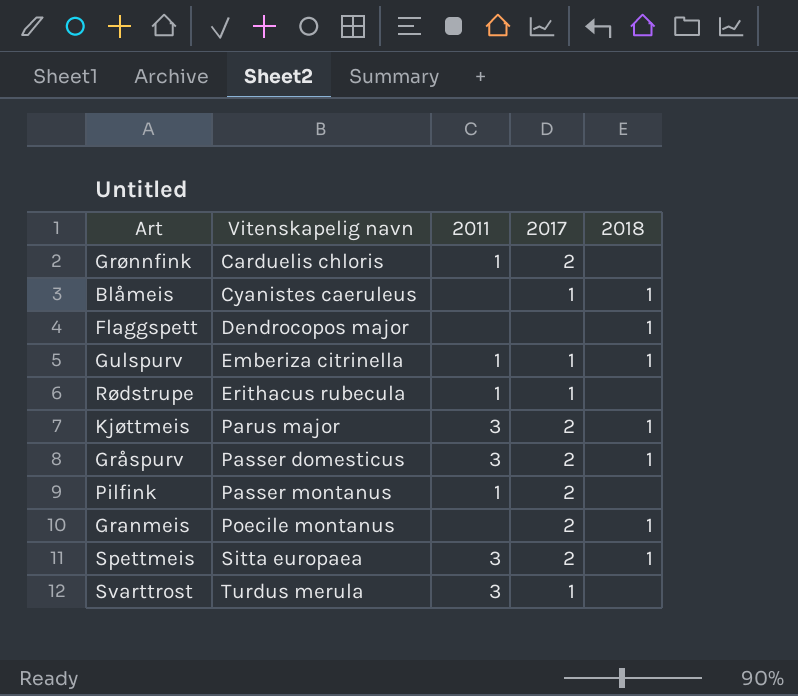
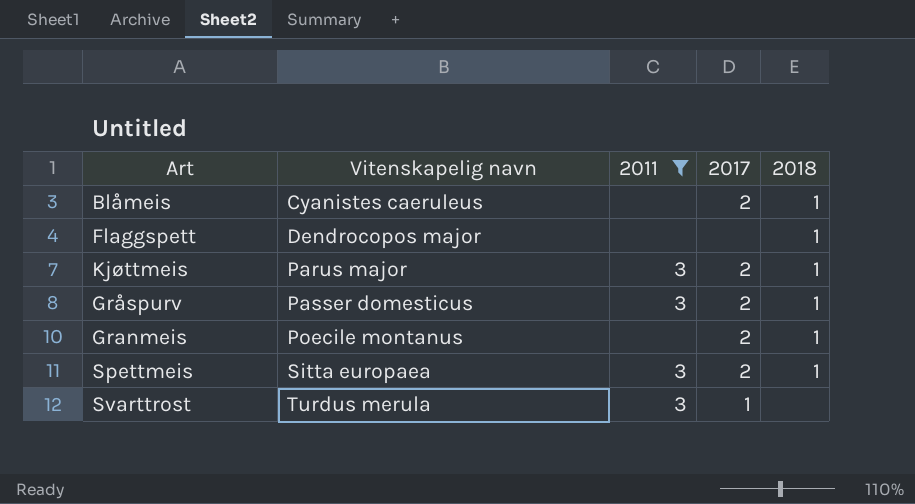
filter: none -> 2011 != 1
Blåmeis | 2017: 1 -> 2

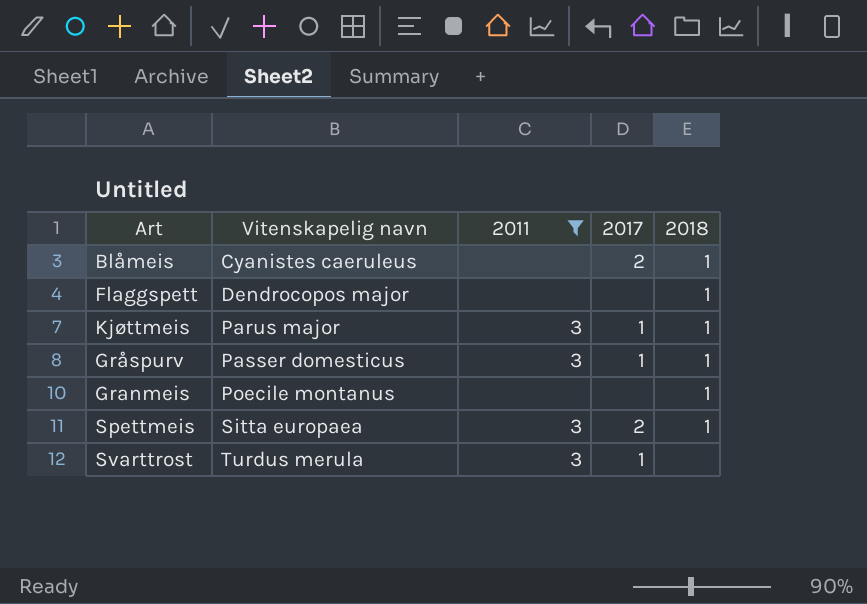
Kjøttmeis | 2017: 2 -> 1
Gråspurv | 2017: 2 -> 1
Granmeis | 2017: 2 -> none

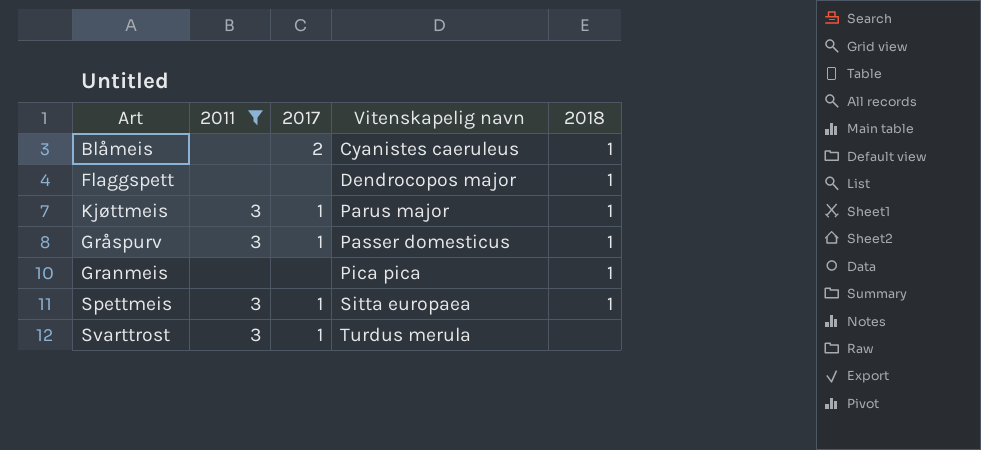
column Vitenskapelig navn | position: 2 -> 4
Granmeis | Vitenskapelig navn: Poecile montanus -> Pica pica
Spettmeis | 2017: 2 -> 1

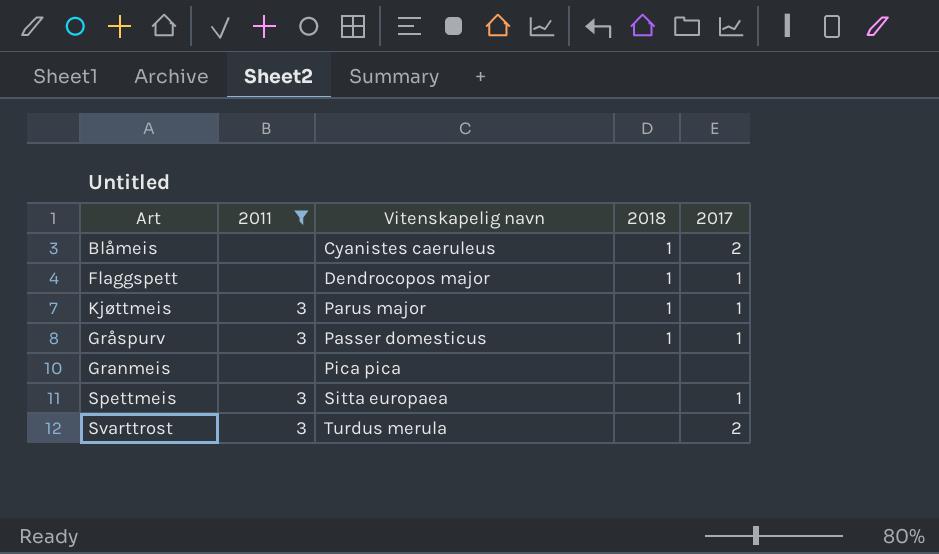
column 2017 | position: 3 -> 5
Flaggspett | 2017: none -> 1
Granmeis | 2018: 1 -> none
Spettmeis | 2018: 1 -> none
Svarttrost | 2017: 1 -> 2

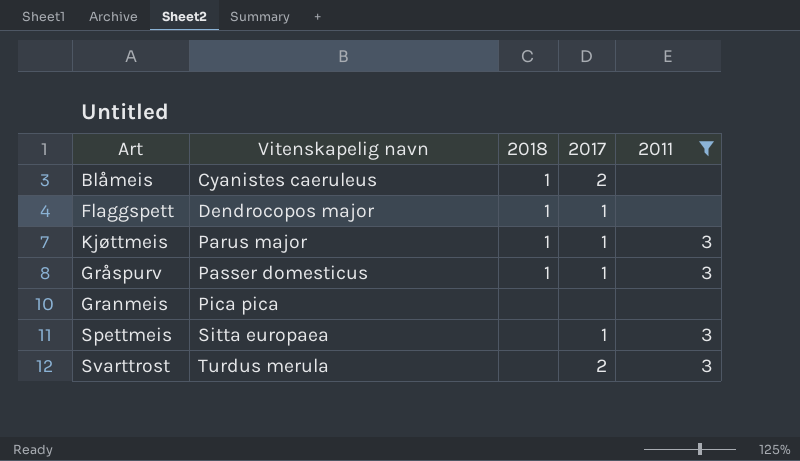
column 2011 | position: 2 -> 5

